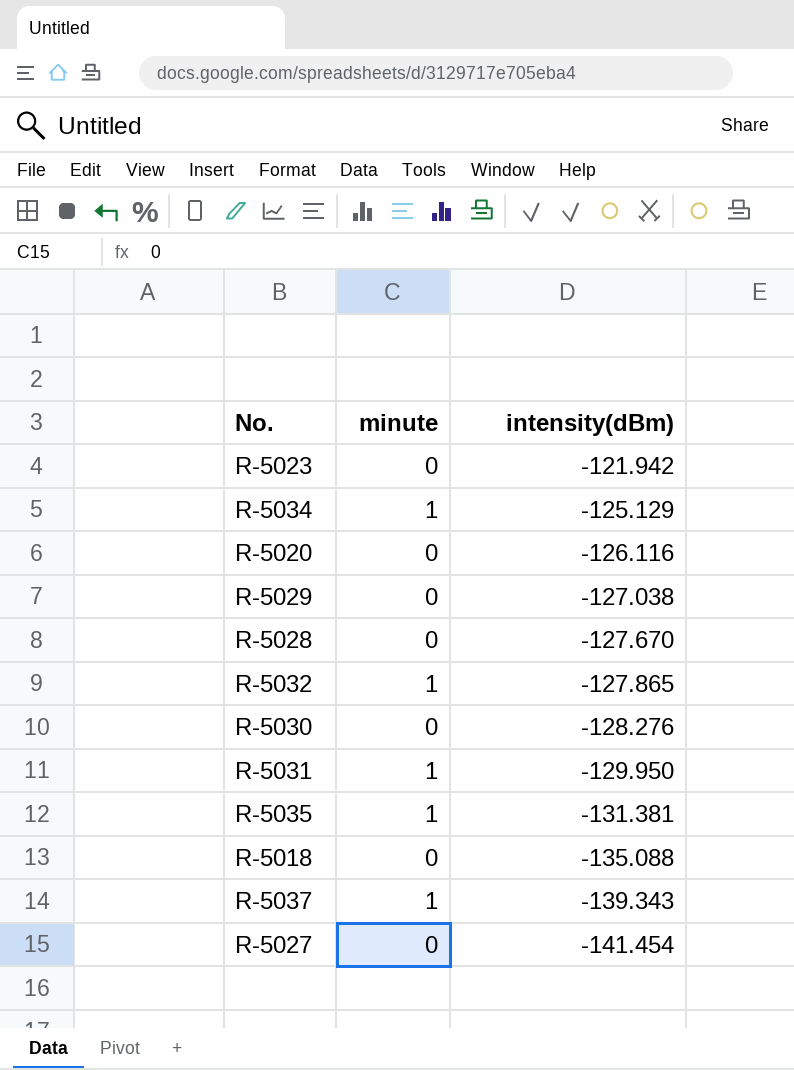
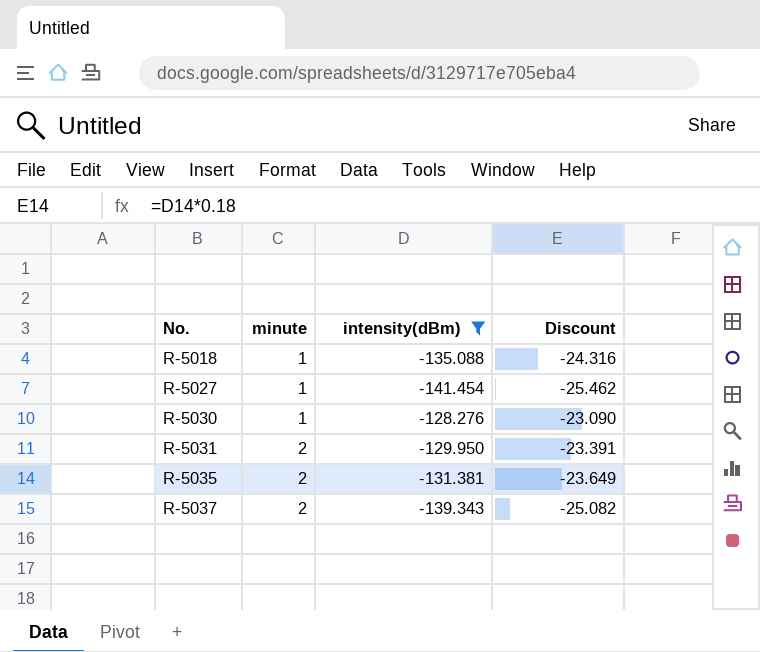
filter: none -> intensity(dBm) <= -128.276
row order: intensity(dBm) descending -> No. ascending
column Discount | formula: none -> [intensity(dBm)] * 0.18
R-5018 | minute: 0 -> 1
R-5027 | minute: 0 -> 1
R-5030 | minute: 0 -> 1
R-5031 | minute: 1 -> 2
R-5035 | minute: 1 -> 2
R-5037 | minute: 1 -> 2

